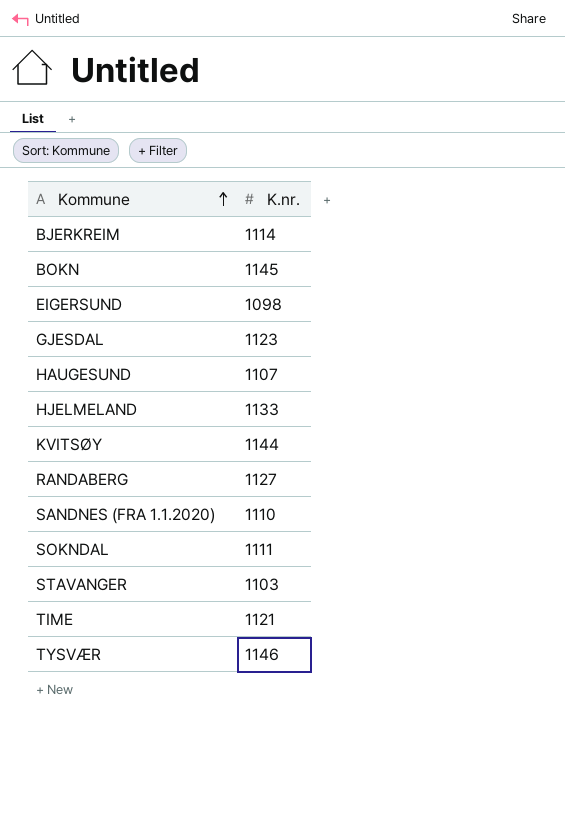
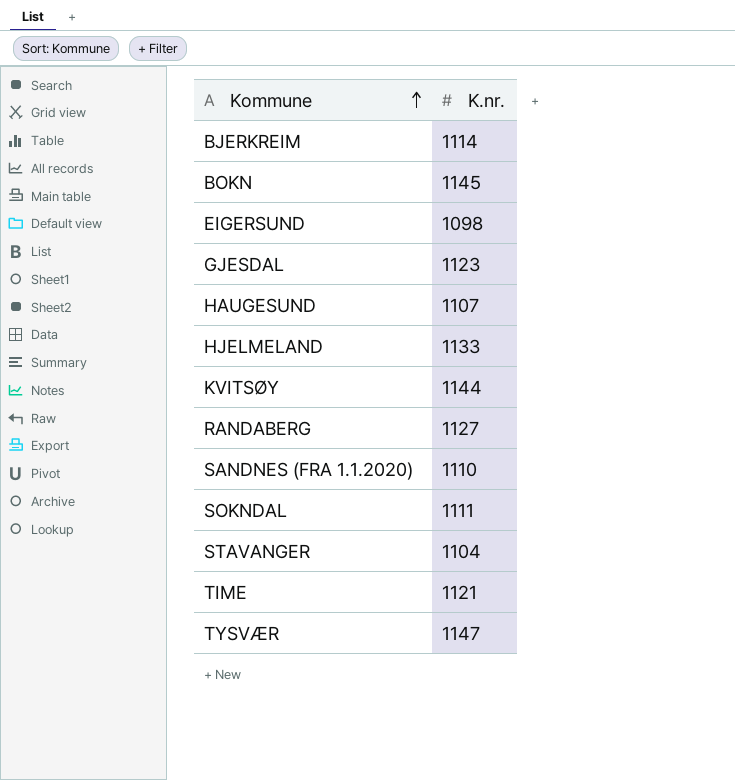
STAVANGER | K.nr.: 1103 -> 1104
TYSVÆR | K.nr.: 1146 -> 1147

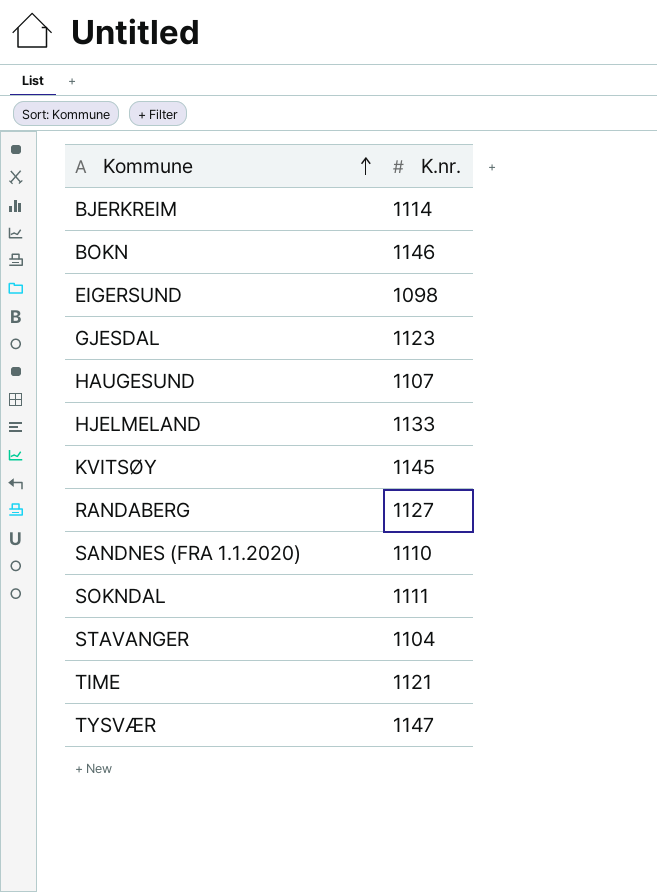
BOKN | K.nr.: 1145 -> 1146
KVITSØY | K.nr.: 1144 -> 1145

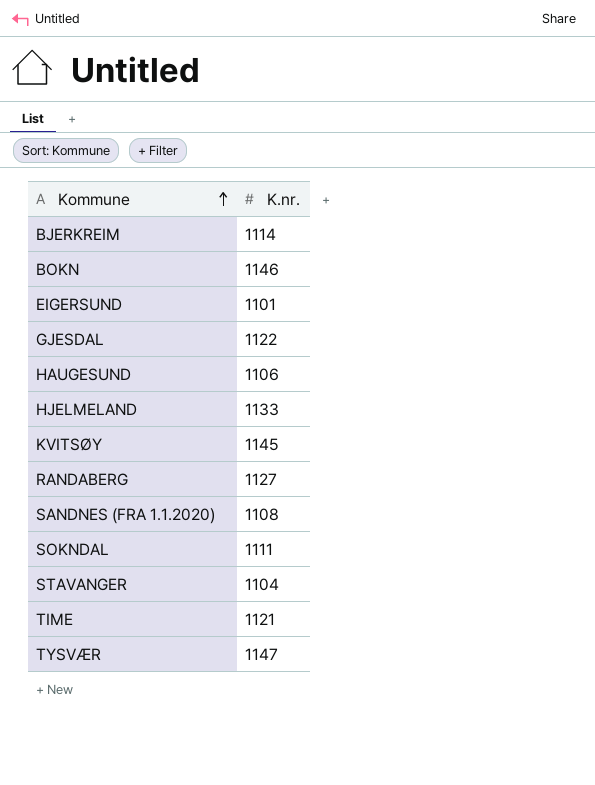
EIGERSUND | K.nr.: 1098 -> 1101
GJESDAL | K.nr.: 1123 -> 1122
HAUGESUND | K.nr.: 1107 -> 1106
SANDNES (FRA 1.1.2020) | K.nr.: 1110 -> 1108

